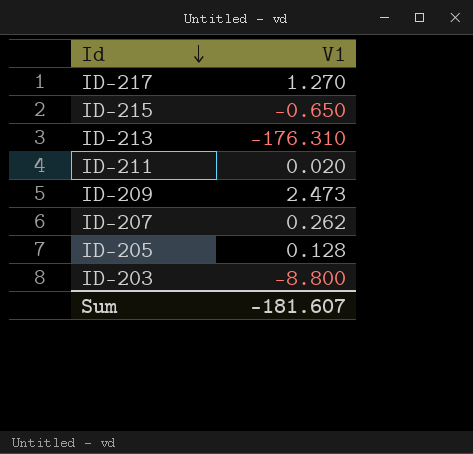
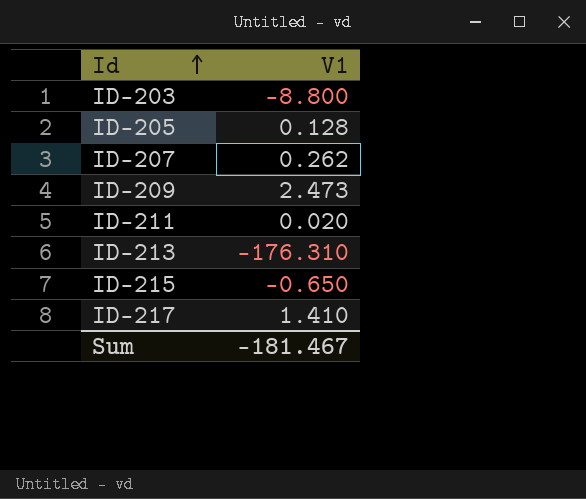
row order: Id descending -> Id ascending
ID-217 | V1: 1.270 -> 1.410
Sum | V1: -181.607 -> -181.467

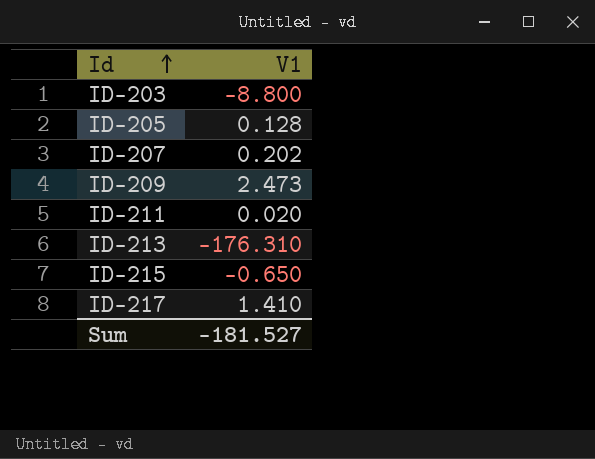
ID-207 | V1: 0.262 -> 0.202
Sum | V1: -181.467 -> -181.527

